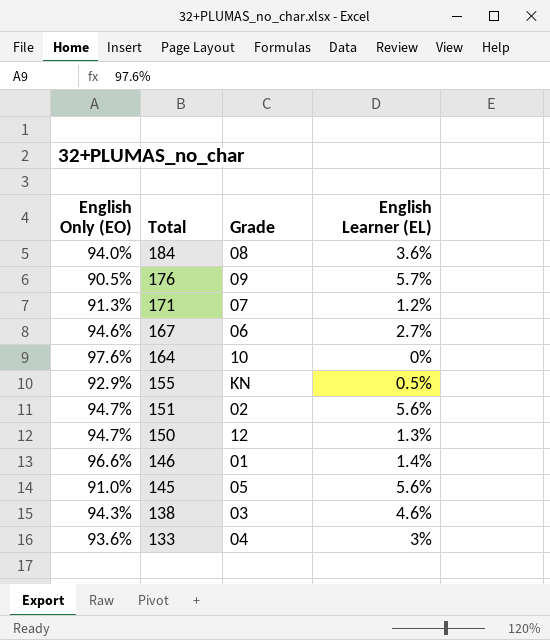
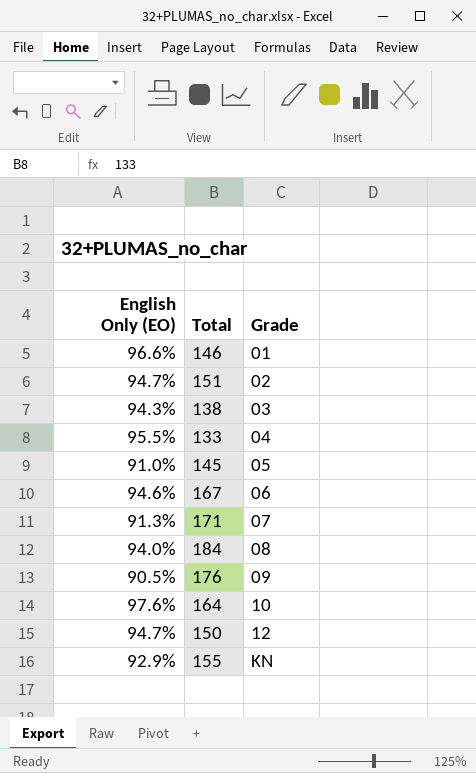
row order: Total descending -> Grade ascending
column English Learner (EL) | position: 4 -> none
133 | English Only (EO): 93.6% -> 95.5%

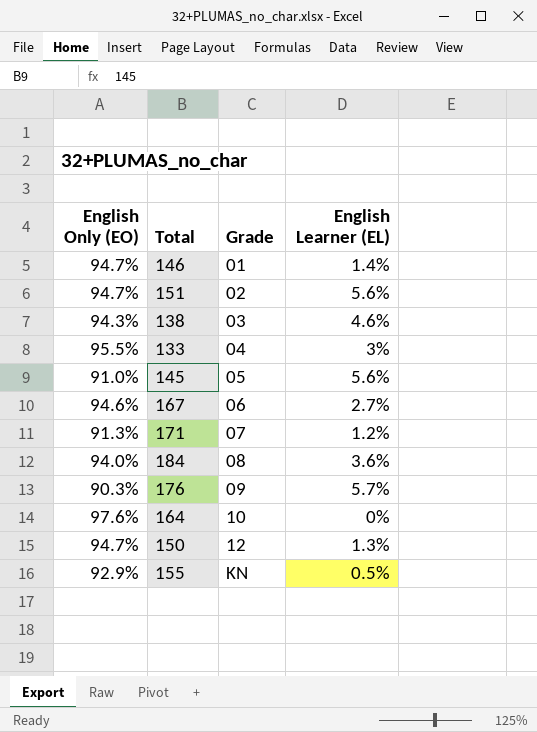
column English Learner (EL) | position: none -> 4
146 | English Only (EO): 96.6% -> 94.7%
176 | English Only (EO): 90.5% -> 90.3%

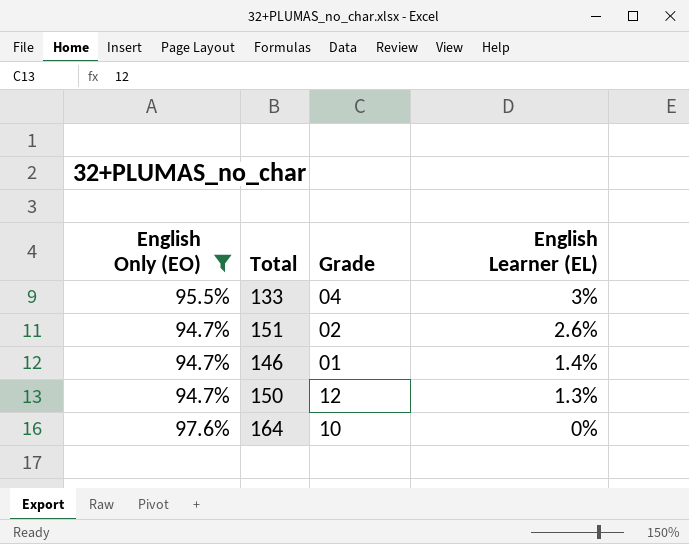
filter: none -> English Only (EO) >= 94.7%
row order: Grade ascending -> English Learner (EL) descending
151 | English Learner (EL): 5.6% -> 2.6%

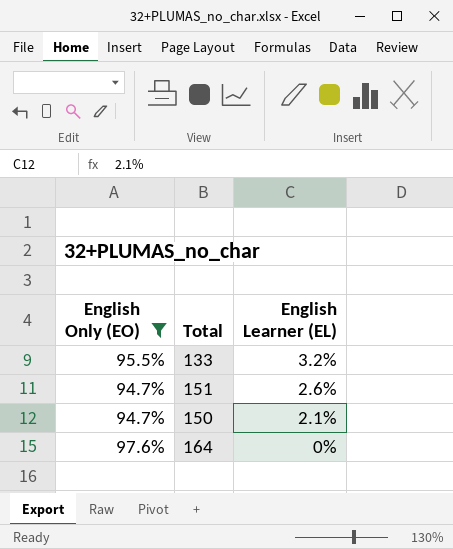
column Grade | position: 3 -> none
row 146: 94.7% | 01 | 1.4% -> none
133 | English Learner (EL): 3% -> 3.2%
150 | English Learner (EL): 1.3% -> 2.1%

